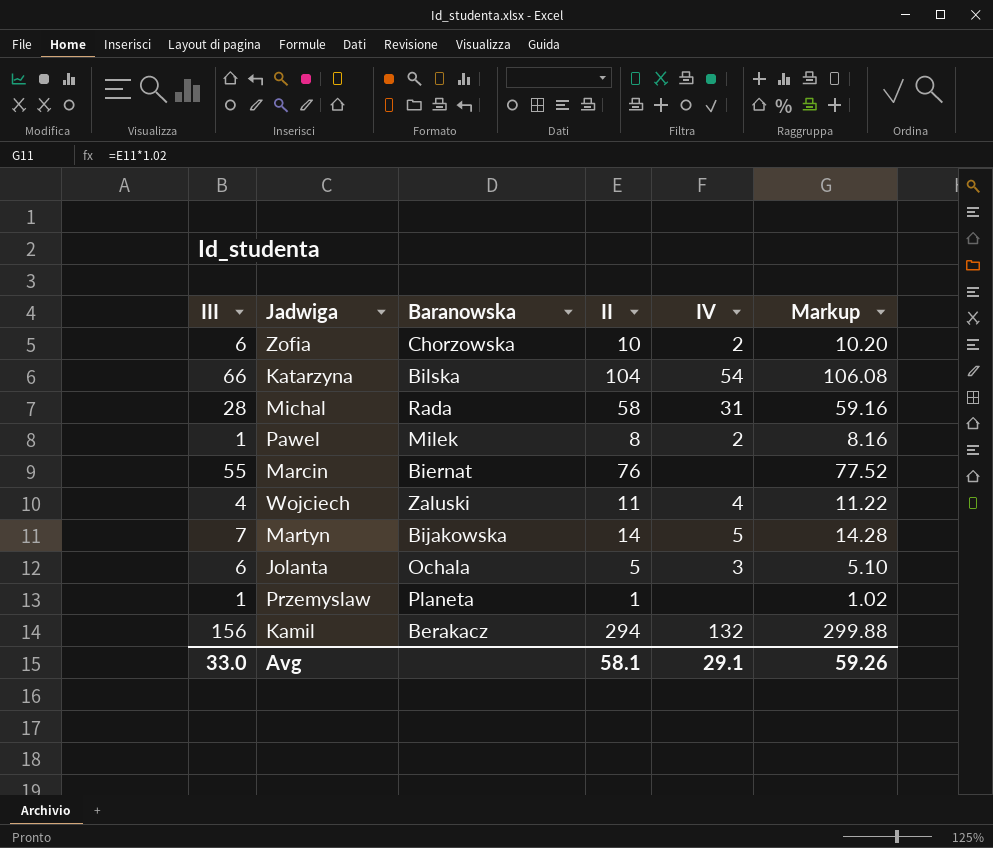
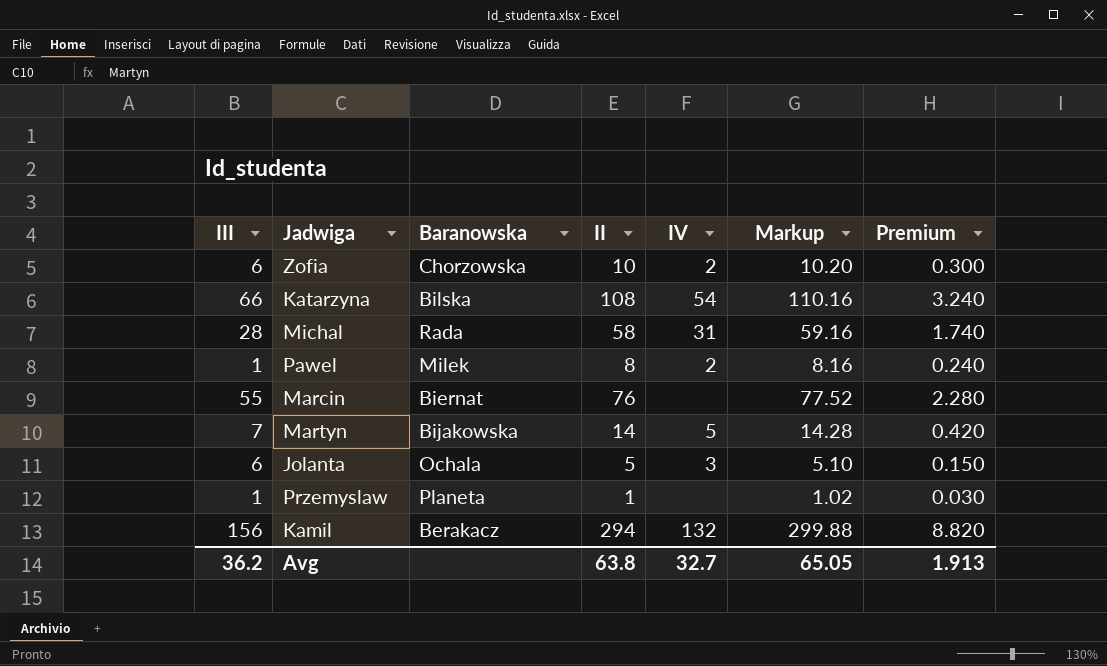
column Premium | formula: none -> [II] * 0.03
row Wojciech: 4 | Zaluski | 11 | 4 | 11.22 -> none
Katarzyna | II: 104 -> 108
Katarzyna | Markup: 106.08 -> 110.16
Avg | III: 33.0 -> 36.2
Avg | II: 58.1 -> 63.8
Avg | IV: 29.1 -> 32.7
Avg | Markup: 59.26 -> 65.05

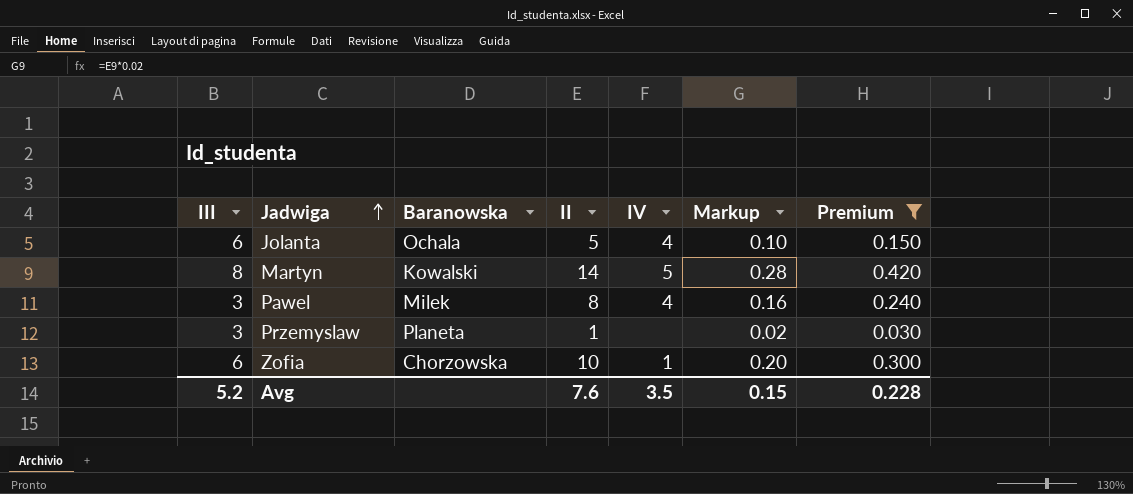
filter: none -> Premium <= 0.420
row order: none -> Jadwiga ascending
column Markup | formula: [II] * 1.02 -> [II] * 0.02
Jolanta | IV: 3 -> 4
Martyn | III: 7 -> 8
Martyn | Baranowska: Bijakowska -> Kowalski
Pawel | III: 1 -> 3
Pawel | IV: 2 -> 4
Przemyslaw | III: 1 -> 3
Zofia | IV: 2 -> 1
Avg | III: 36.2 -> 5.2
Avg | II: 63.8 -> 7.6
Avg | IV: 32.7 -> 3.5
Avg | Markup: 65.05 -> 0.15
Avg | Premium: 1.913 -> 0.228

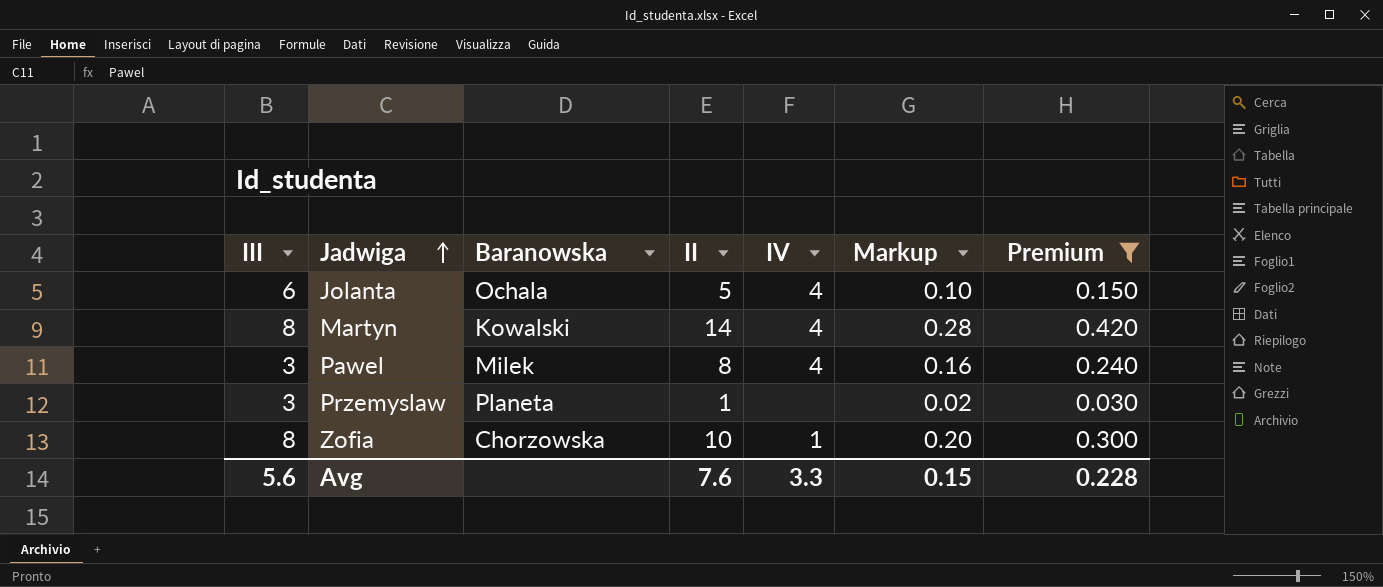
Martyn | IV: 5 -> 4
Zofia | III: 6 -> 8
Avg | III: 5.2 -> 5.6
Avg | IV: 3.5 -> 3.3

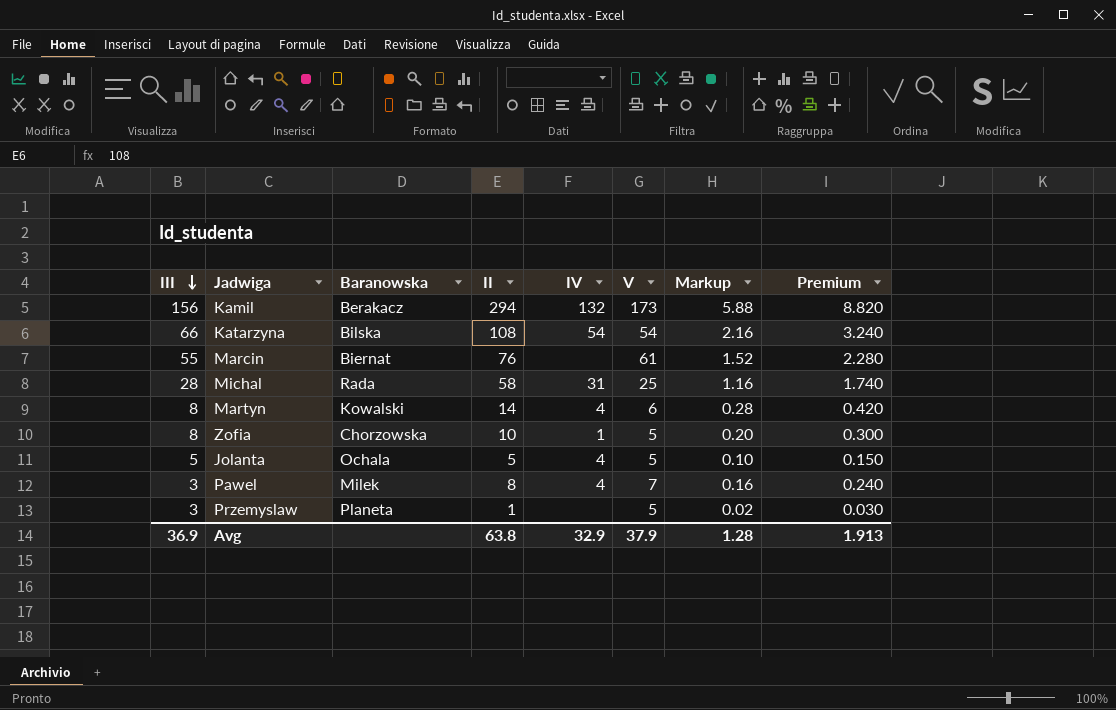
filter: Premium <= 0.420 -> none
row order: Jadwiga ascending -> III descending
column V | position: none -> 6
Jolanta | III: 6 -> 5
Avg | III: 5.6 -> 36.9
Avg | II: 7.6 -> 63.8
Avg | IV: 3.3 -> 32.9
Avg | Markup: 0.15 -> 1.28
Avg | Premium: 0.228 -> 1.913

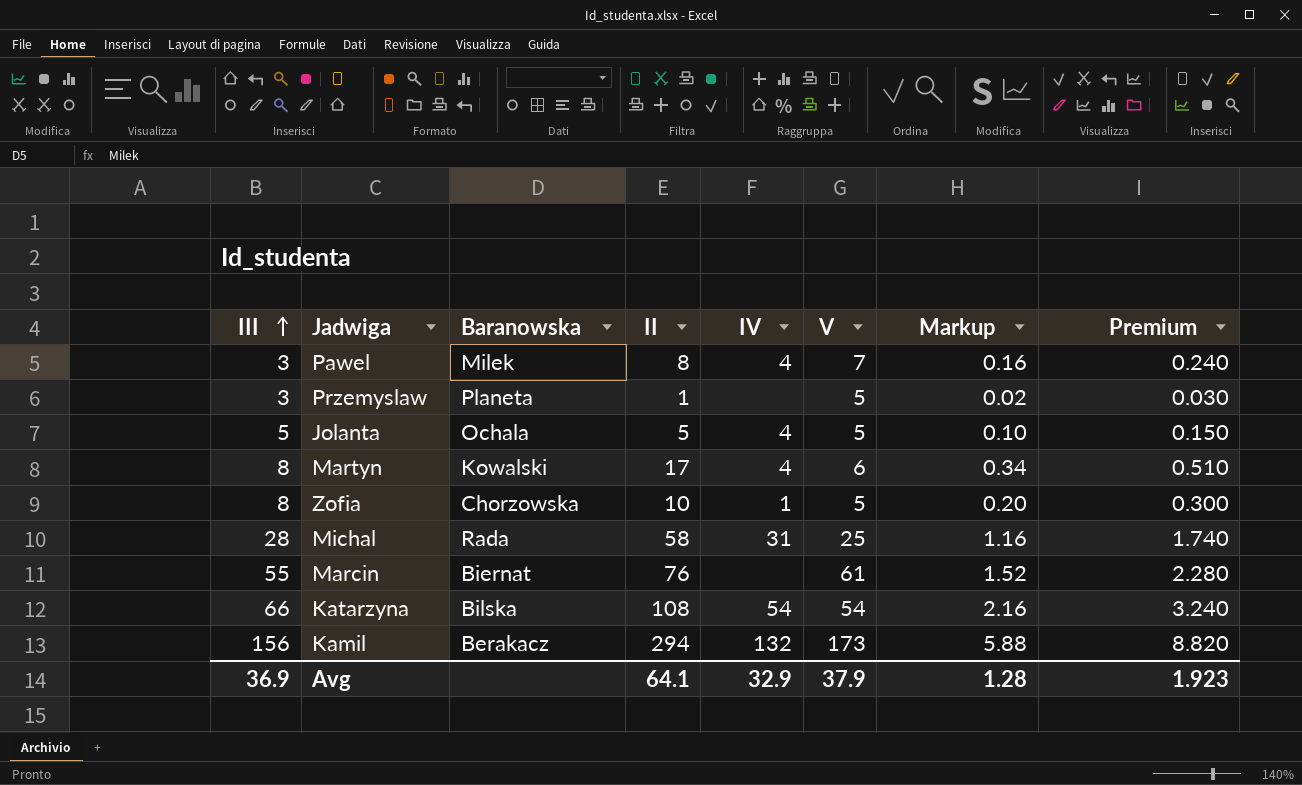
row order: III descending -> III ascending
Martyn | II: 14 -> 17
Martyn | Markup: 0.28 -> 0.34
Martyn | Premium: 0.420 -> 0.510
Avg | II: 63.8 -> 64.1
Avg | Premium: 1.913 -> 1.923

